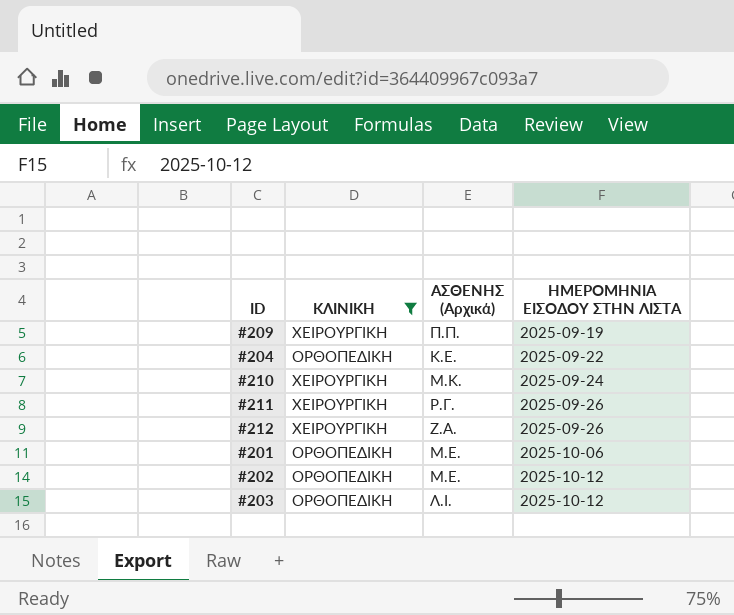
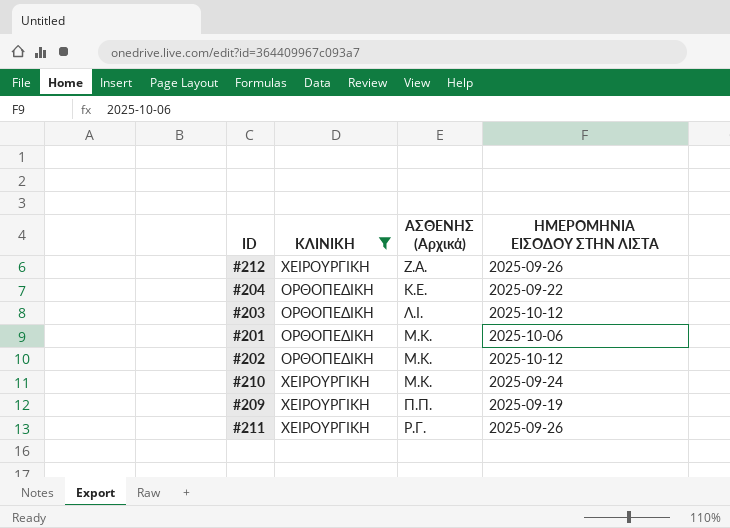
row order: ΗΜΕΡΟΜΗΝΙΑ ΕΙΣΟΔΟΥ ΣΤΗΝ ΛΙΣΤΑ ascending -> ΑΣΘΕΝΗΣ (Αρχικά) ascending
#201 | ΑΣΘΕΝΗΣ (Αρχικά): Μ.Ε. -> Μ.Κ.
#202 | ΑΣΘΕΝΗΣ (Αρχικά): Μ.Ε. -> Μ.Κ.

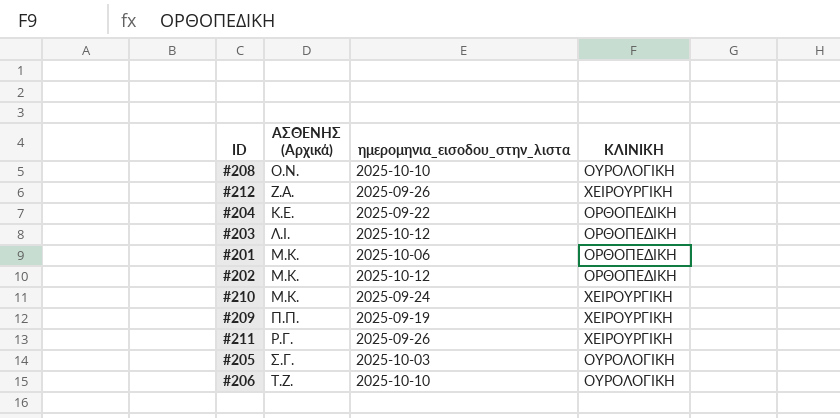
filter: ΚΛΙΝΙΚΗ != ΟΥΡΟΛΟΓΙΚΗ -> none
column name: ΗΜΕΡΟΜΗΝΙΑ ΕΙΣΟΔΟΥ ΣΤΗΝ ΛΙΣΤΑ -> ημερομηνια_εισοδου_στην_λιστα
column ΚΛΙΝΙΚΗ | position: 2 -> 4

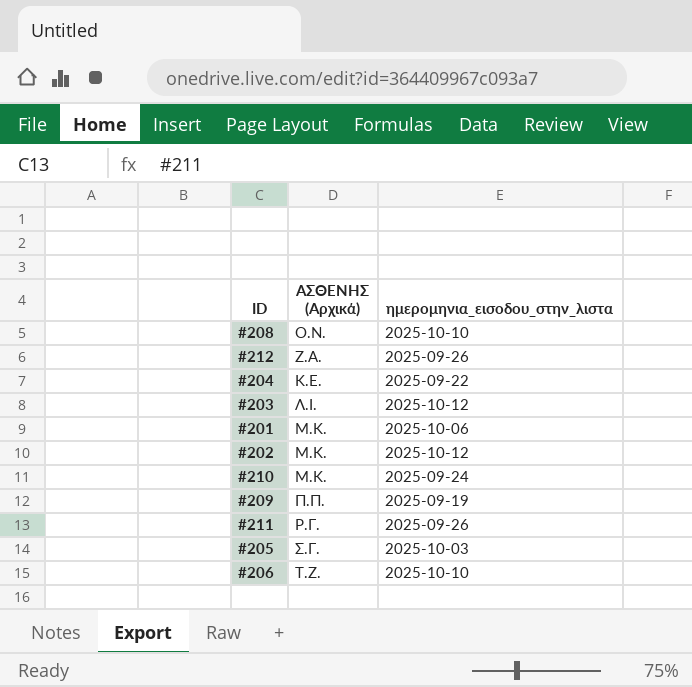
column ΚΛΙΝΙΚΗ | position: 4 -> none

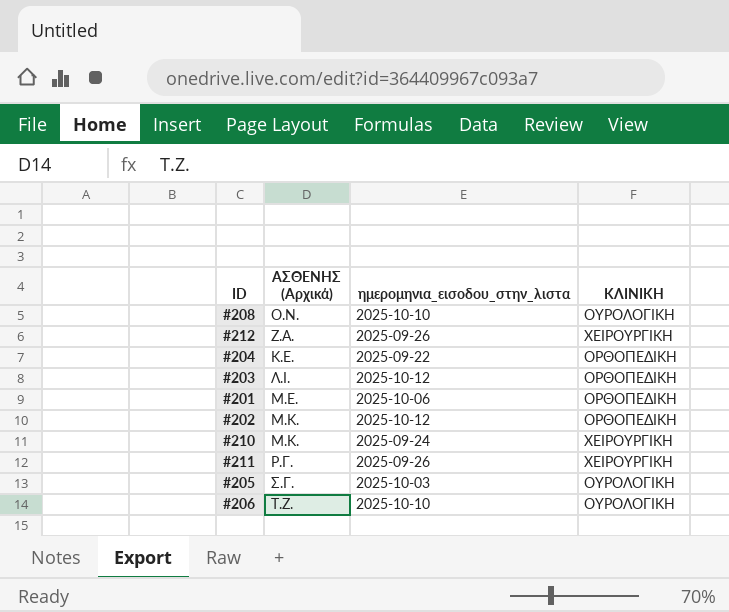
column ΚΛΙΝΙΚΗ | position: none -> 4
row #209: Π.Π. | 2025-09-19 -> none
#201 | ΑΣΘΕΝΗΣ (Αρχικά): Μ.Κ. -> Μ.Ε.

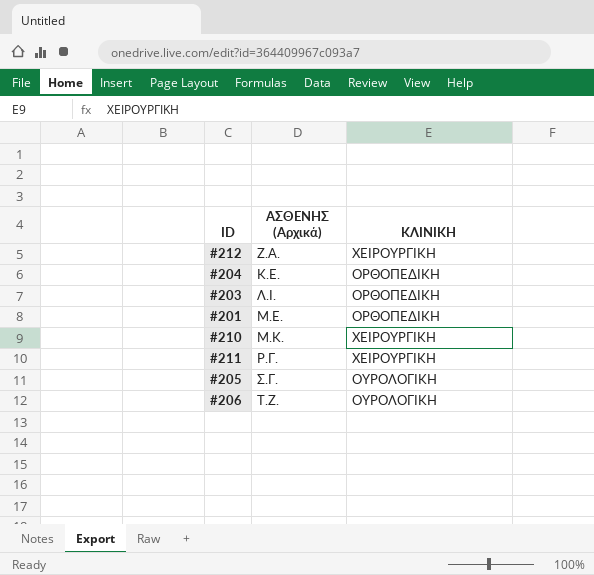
column ημερομηνια_εισοδου_στην_λιστα | position: 3 -> none
row #208: O.N. | 2025-10-10 | ΟΥΡΟΛΟΓΙΚΗ -> none
row #202: Μ.Κ. | 2025-10-12 | ΟΡΘΟΠΕΔΙΚΗ -> none

